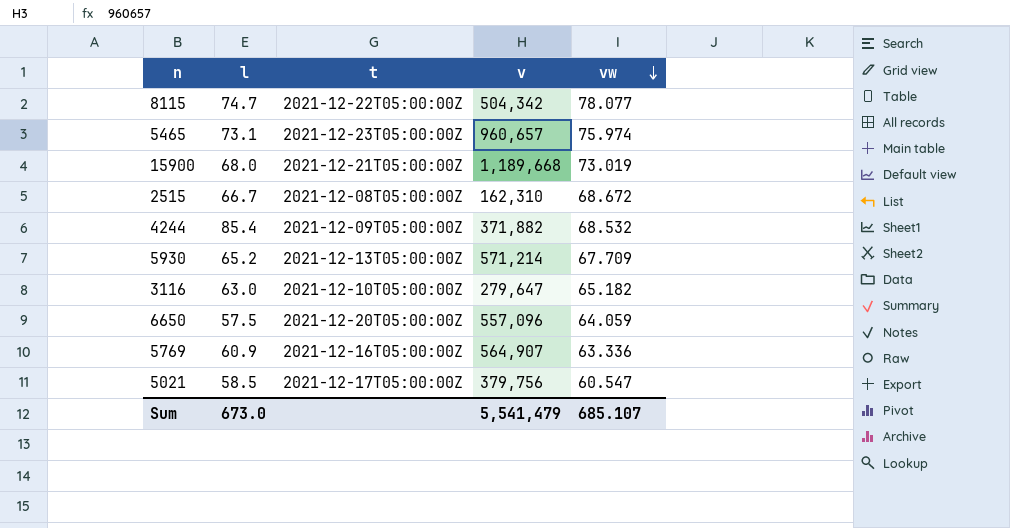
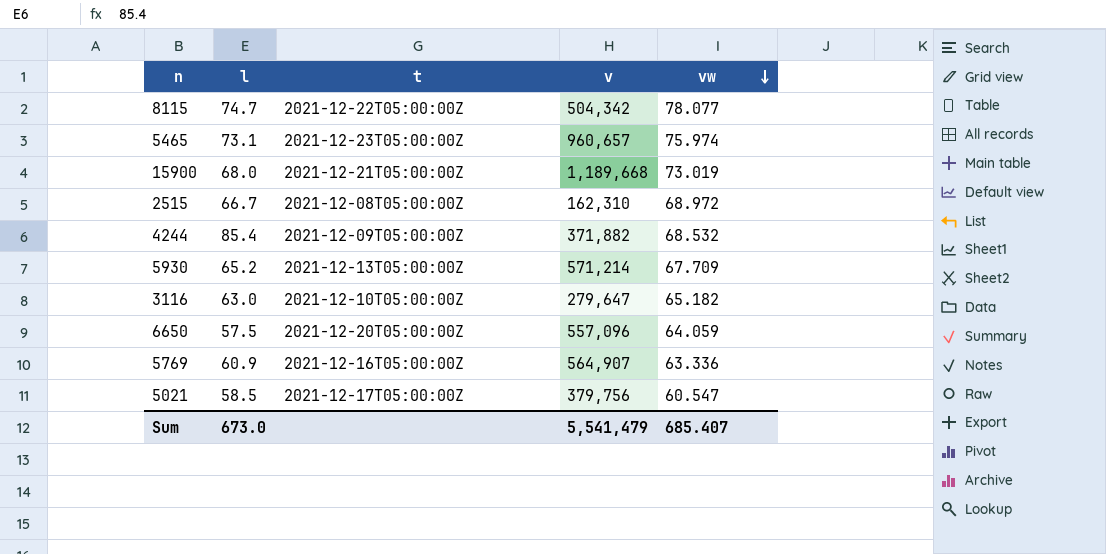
2515 | vw: 68.672 -> 68.972
Sum | vw: 685.107 -> 685.407

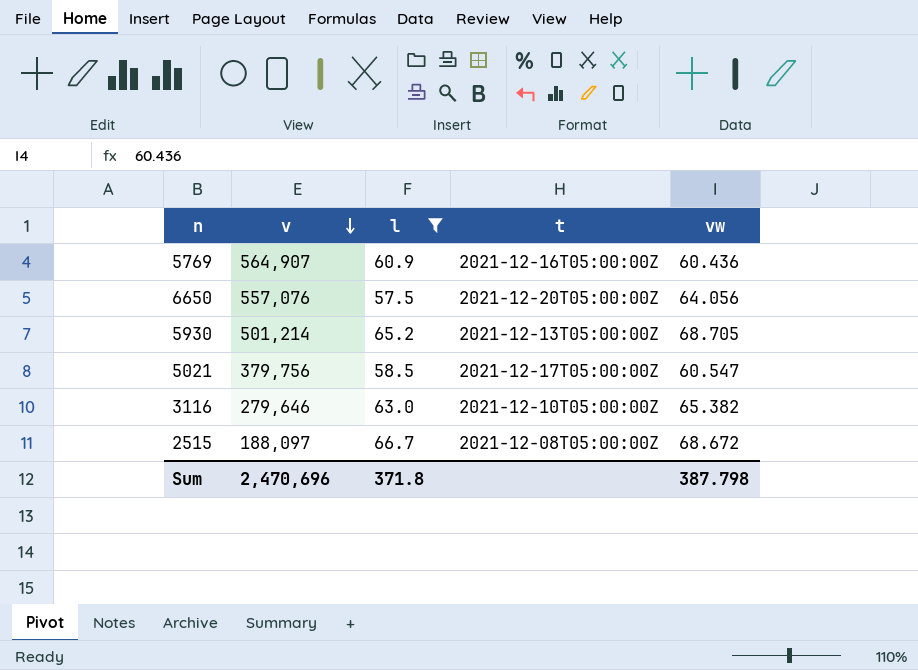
filter: none -> l <= 66.7
row order: vw descending -> v descending
column v | position: 4 -> 2
5769 | vw: 63.336 -> 60.436
6650 | v: 557,096 -> 557,076
6650 | vw: 64.059 -> 64.056
5930 | v: 571,214 -> 501,214
5930 | vw: 67.709 -> 68.705
3116 | v: 279,647 -> 279,646
3116 | vw: 65.182 -> 65.382
2515 | v: 162,310 -> 188,097
2515 | vw: 68.972 -> 68.672
Sum | v: 5,541,479 -> 2,470,696
Sum | l: 673.0 -> 371.8
Sum | vw: 685.407 -> 387.798

